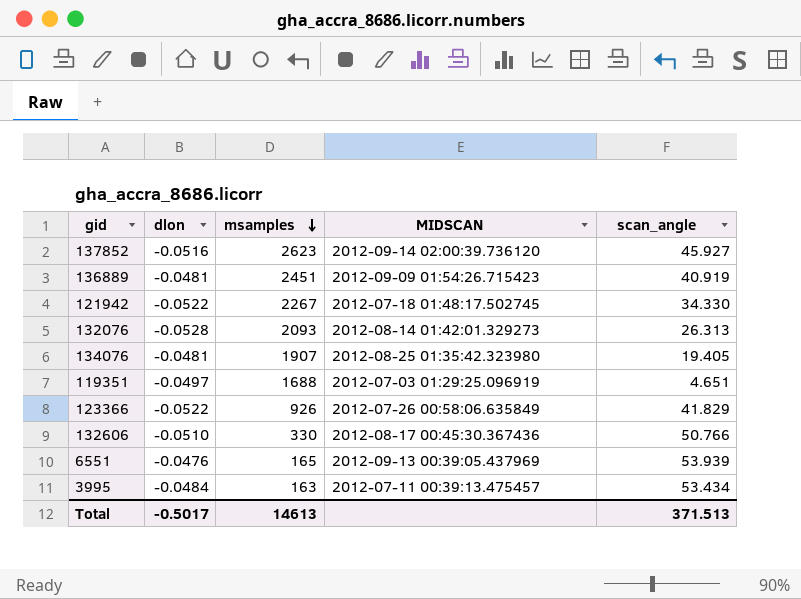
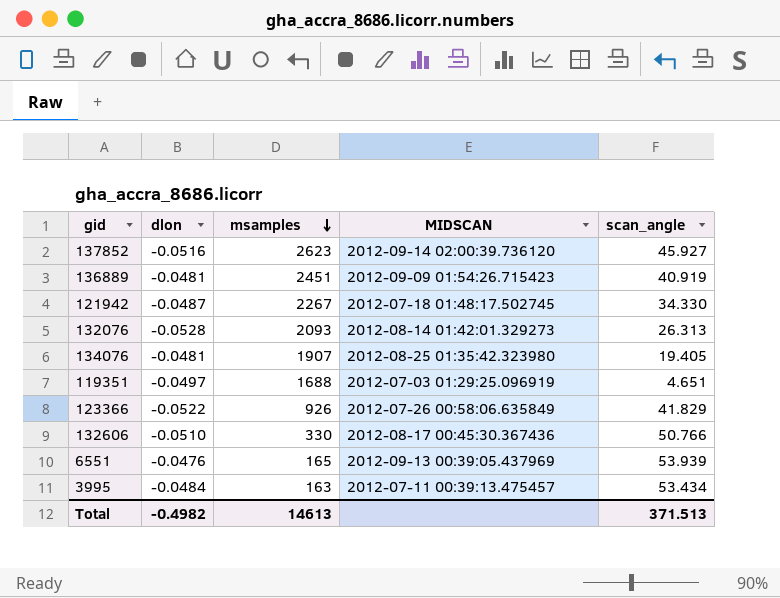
121942 | dlon: -0.0522 -> -0.0487
Total | dlon: -0.5017 -> -0.4982

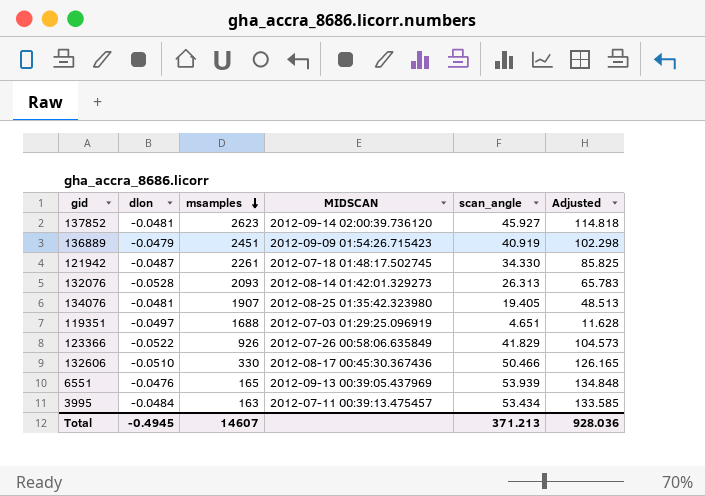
column Adjusted | formula: none -> [scan_angle] * 2.5
137852 | dlon: -0.0516 -> -0.0481
136889 | dlon: -0.0481 -> -0.0479
121942 | msamples: 2267 -> 2261
132606 | scan_angle: 50.766 -> 50.466
Total | dlon: -0.4982 -> -0.4945
Total | msamples: 14613 -> 14607
Total | scan_angle: 371.513 -> 371.213

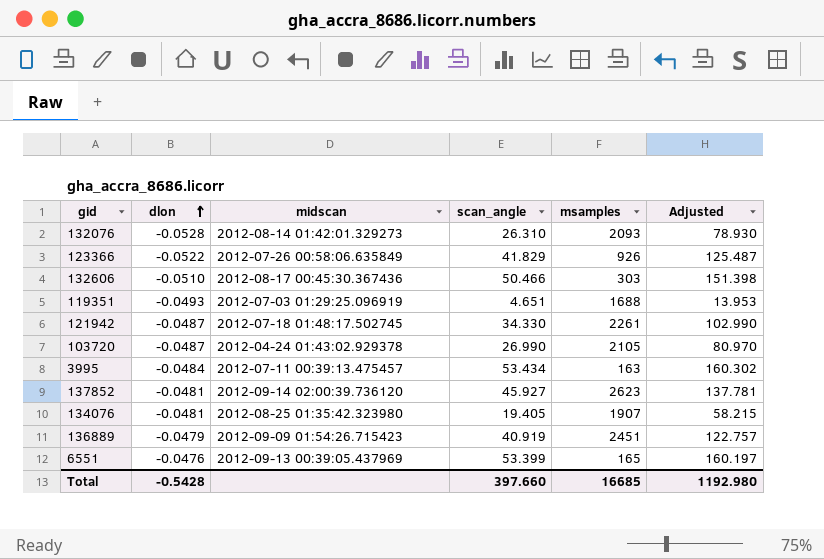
row order: msamples descending -> dlon ascending
column name: MIDSCAN -> midscan
column msamples | position: 3 -> 5
column Adjusted | formula: [scan_angle] * 2.5 -> [scan_angle] * 3
132076 | scan_angle: 26.313 -> 26.310
132606 | msamples: 330 -> 303
119351 | dlon: -0.0497 -> -0.0493
row 103720: none -> -0.0487 | 2012-04-24 01:43:02.929378 | 26.990 | 2105 | 80.970
6551 | scan_angle: 53.939 -> 53.399
Total | dlon: -0.4945 -> -0.5428
Total | scan_angle: 371.213 -> 397.660
Total | msamples: 14607 -> 16685
Total | Adjusted: 928.036 -> 1192.980

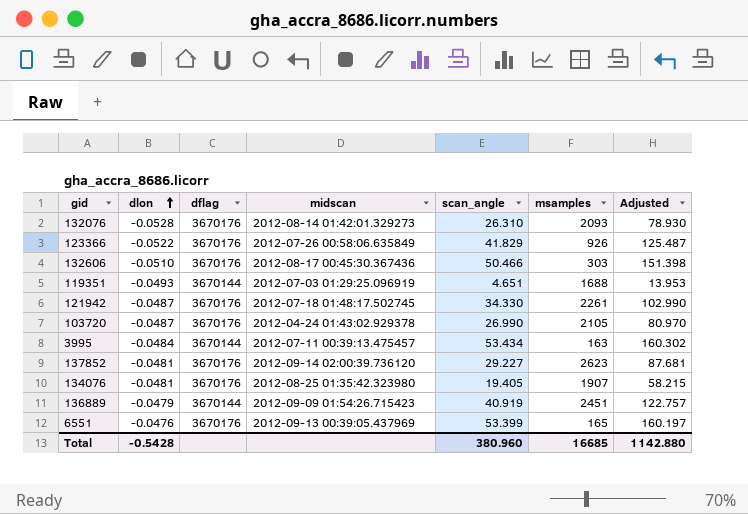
column dflag | position: none -> 3
137852 | scan_angle: 45.927 -> 29.227
137852 | Adjusted: 137.781 -> 87.681
Total | scan_angle: 397.660 -> 380.960
Total | Adjusted: 1192.980 -> 1142.880

